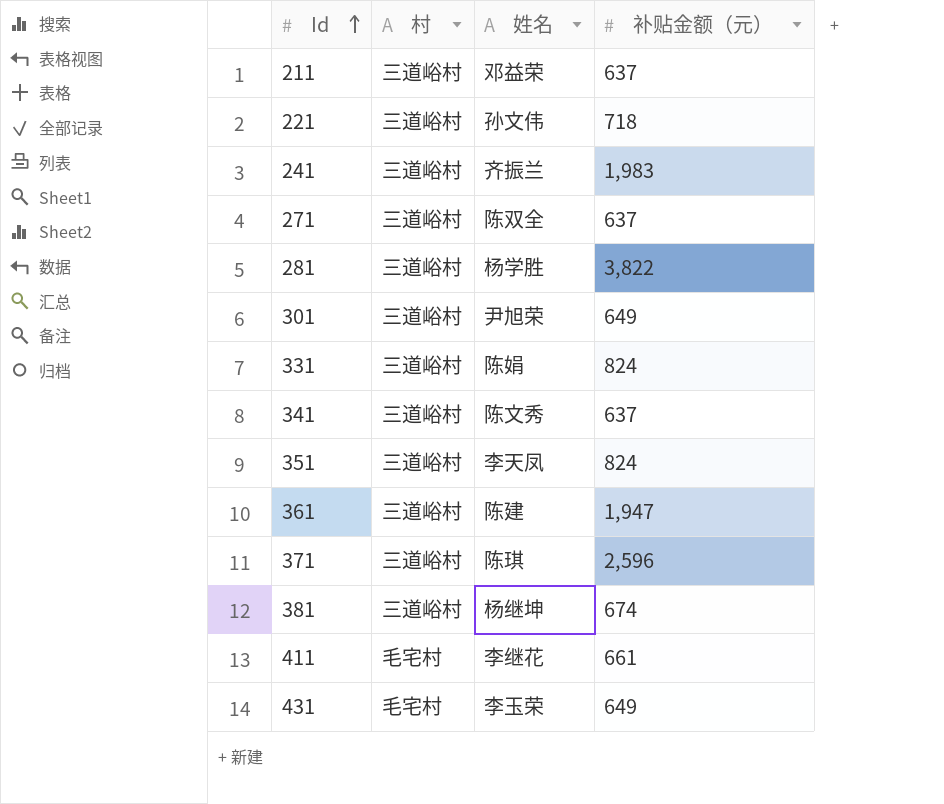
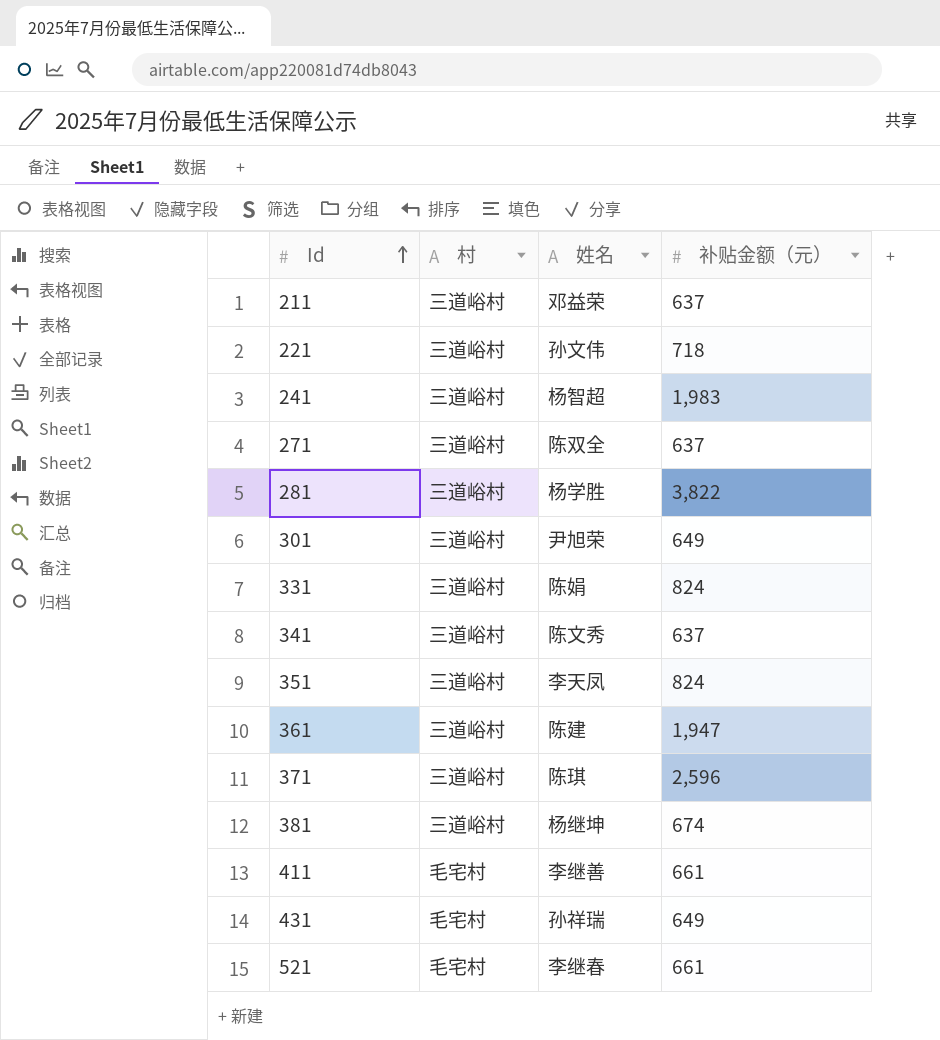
241 | 姓名: 齐振兰 -> 杨智超
411 | 姓名: 李继花 -> 李继善
431 | 姓名: 李玉荣 -> 孙祥瑞
row 521: none -> 毛宅村 | 李继春 | 661

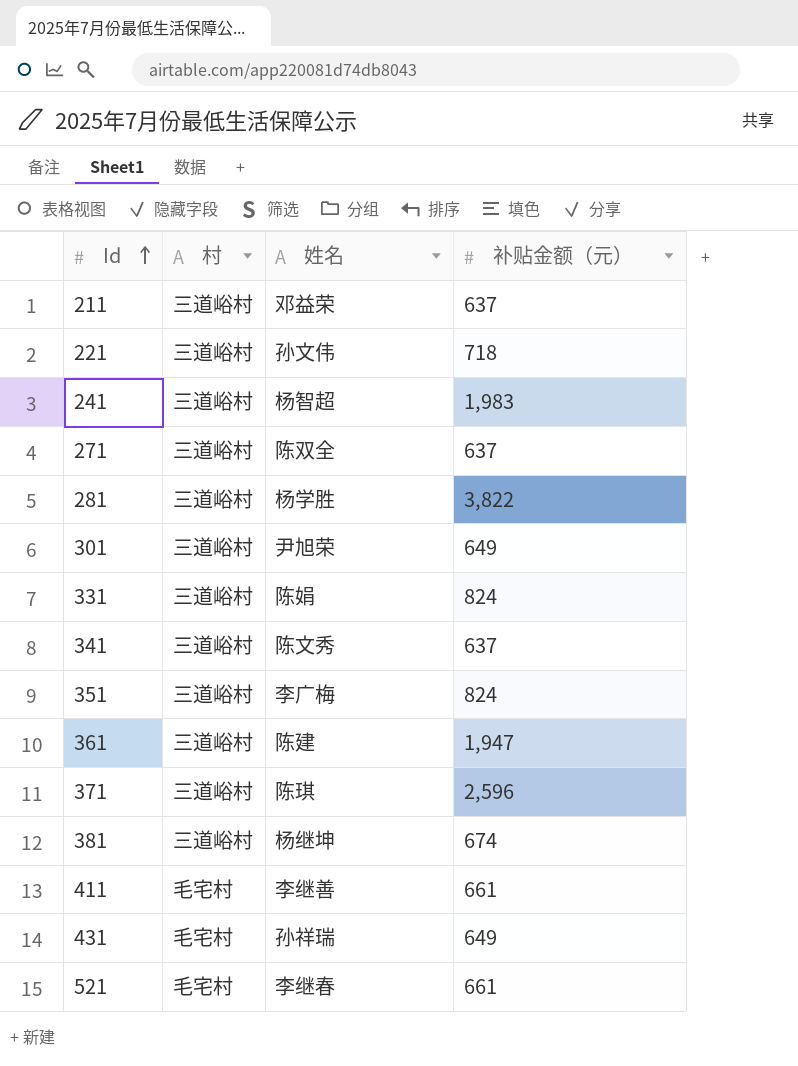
351 | 姓名: 李天凤 -> 李广梅

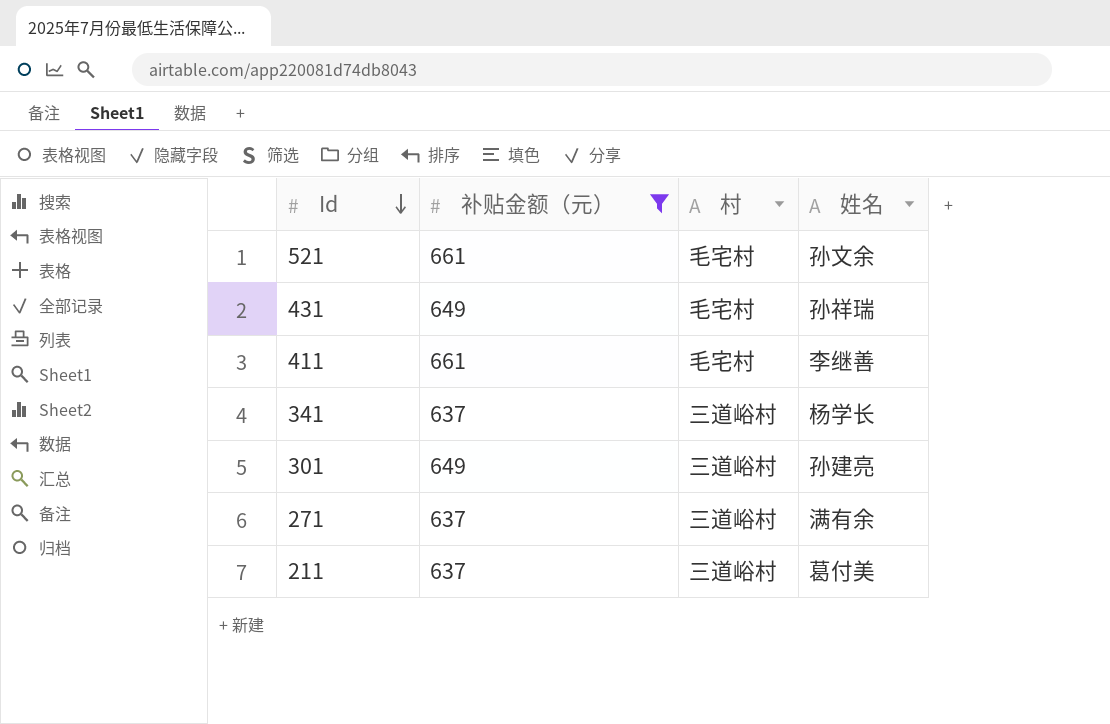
filter: none -> 补贴金额（元） <= 661
row order: Id ascending -> Id descending
column 补贴金额（元） | position: 4 -> 2
521 | 姓名: 李继春 -> 孙文余
341 | 姓名: 陈文秀 -> 杨学长
301 | 姓名: 尹旭荣 -> 孙建亮
271 | 姓名: 陈双全 -> 满有余
211 | 姓名: 邓益荣 -> 葛付美

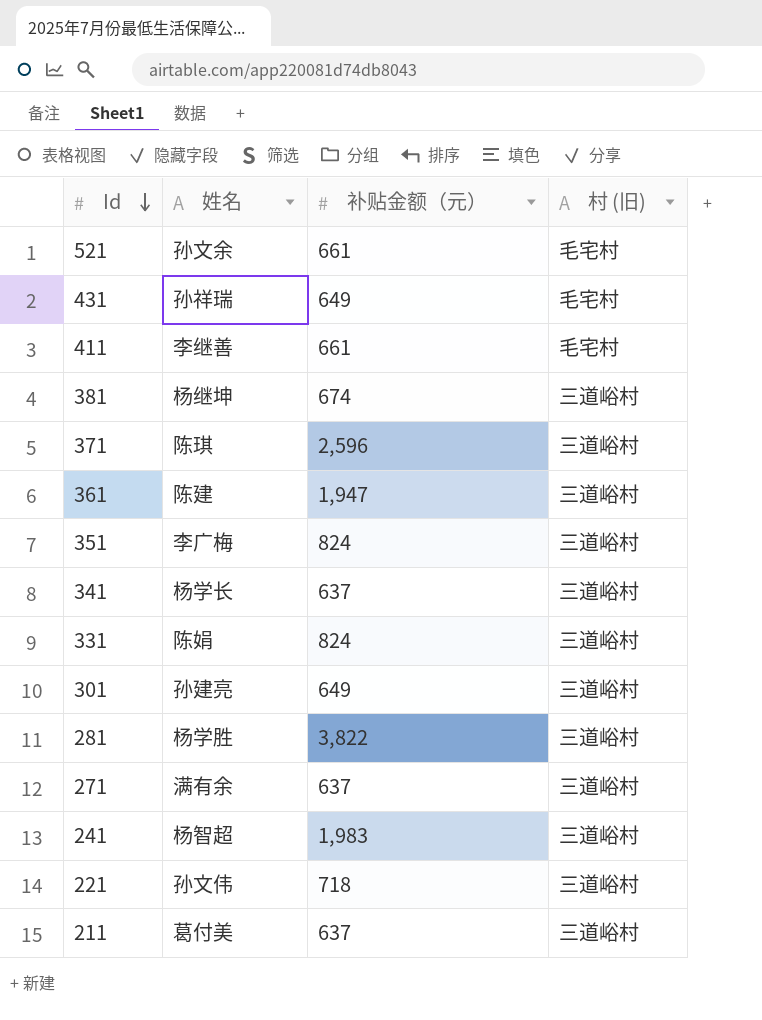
filter: 补贴金额（元） <= 661 -> none
column 姓名 | position: 4 -> 2
column name: 村 -> 村 (旧)

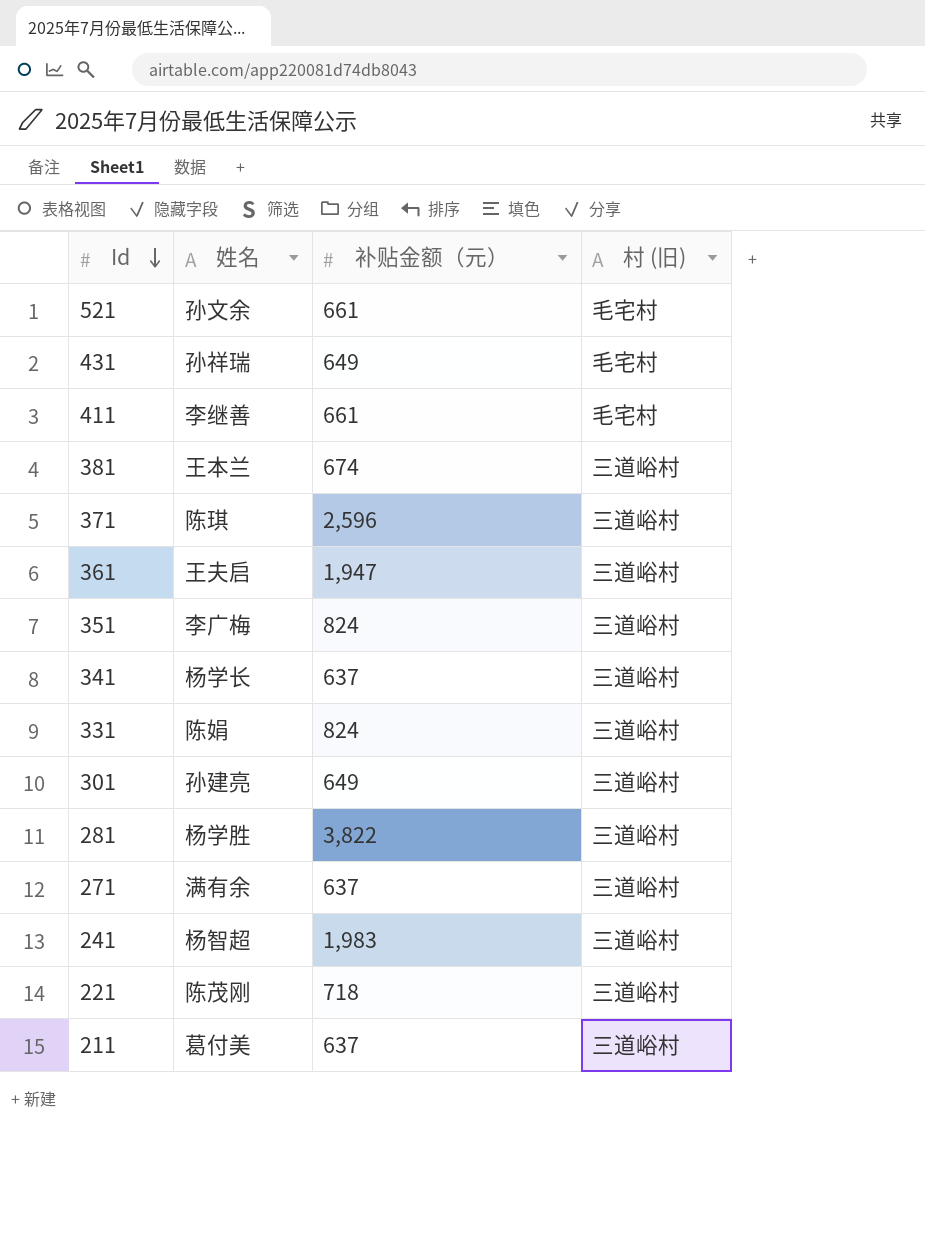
381 | 姓名: 杨继坤 -> 王本兰
361 | 姓名: 陈建 -> 王夫启
221 | 姓名: 孙文伟 -> 陈茂刚

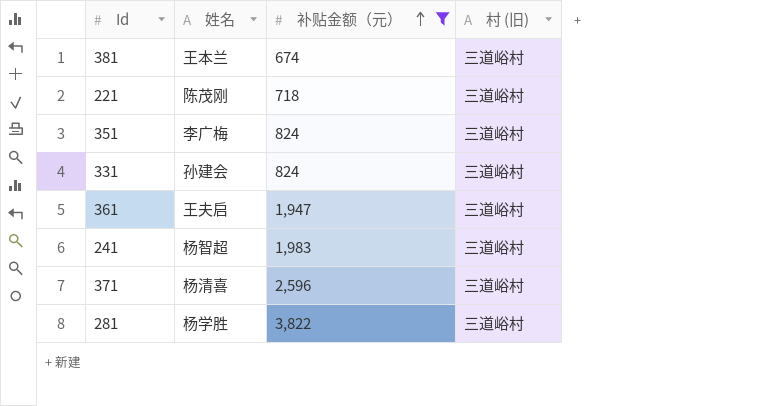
filter: none -> 补贴金额（元） >= 674
row order: Id descending -> 补贴金额（元） ascending
331 | 姓名: 陈娟 -> 孙建会
371 | 姓名: 陈琪 -> 杨清喜

